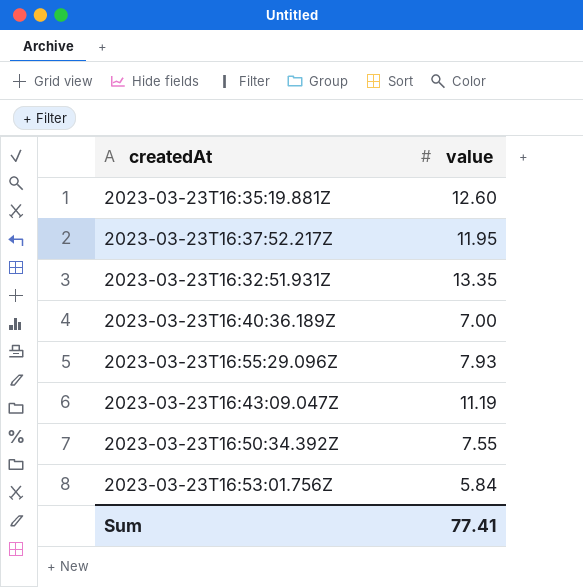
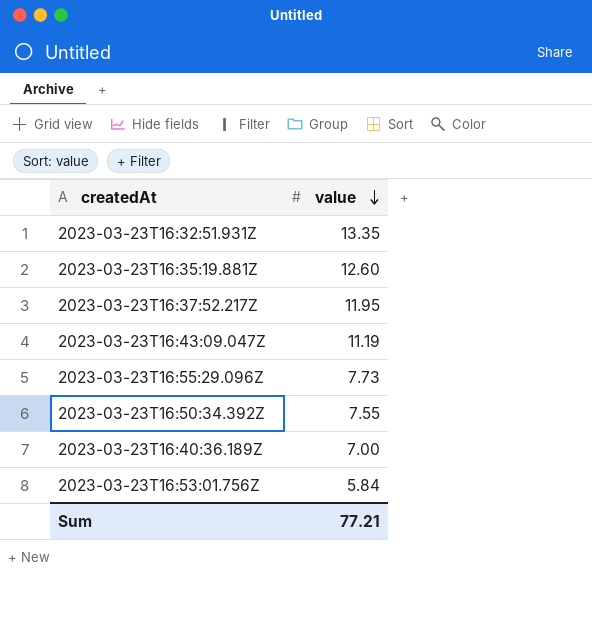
row order: none -> value descending
2023-03-23T16:55:29.096Z | value: 7.93 -> 7.73
Sum | value: 77.41 -> 77.21

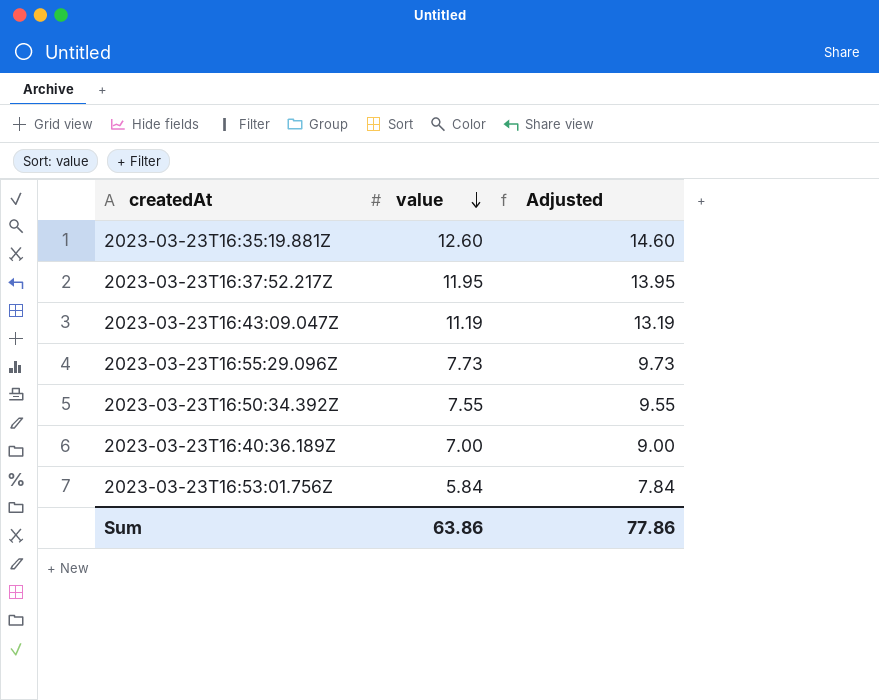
column Adjusted | formula: none -> [value] + 2
row 2023-03-23T16:32:51.931Z: 13.35 -> none
Sum | value: 77.21 -> 63.86

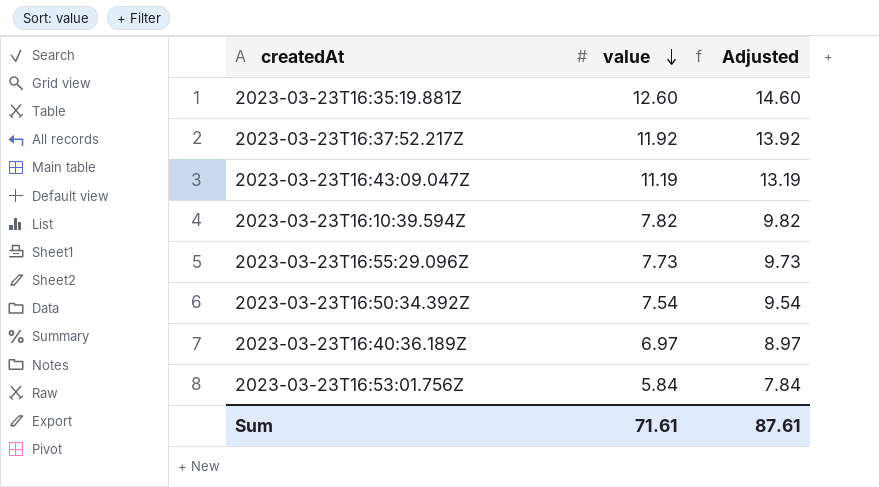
2023-03-23T16:37:52.217Z | value: 11.95 -> 11.92
2023-03-23T16:37:52.217Z | Adjusted: 13.95 -> 13.92
row 2023-03-23T16:10:39.594Z: none -> 7.82 | 9.82
2023-03-23T16:50:34.392Z | value: 7.55 -> 7.54
2023-03-23T16:50:34.392Z | Adjusted: 9.55 -> 9.54
2023-03-23T16:40:36.189Z | value: 7.00 -> 6.97
2023-03-23T16:40:36.189Z | Adjusted: 9.00 -> 8.97
Sum | value: 63.86 -> 71.61
Sum | Adjusted: 77.86 -> 87.61

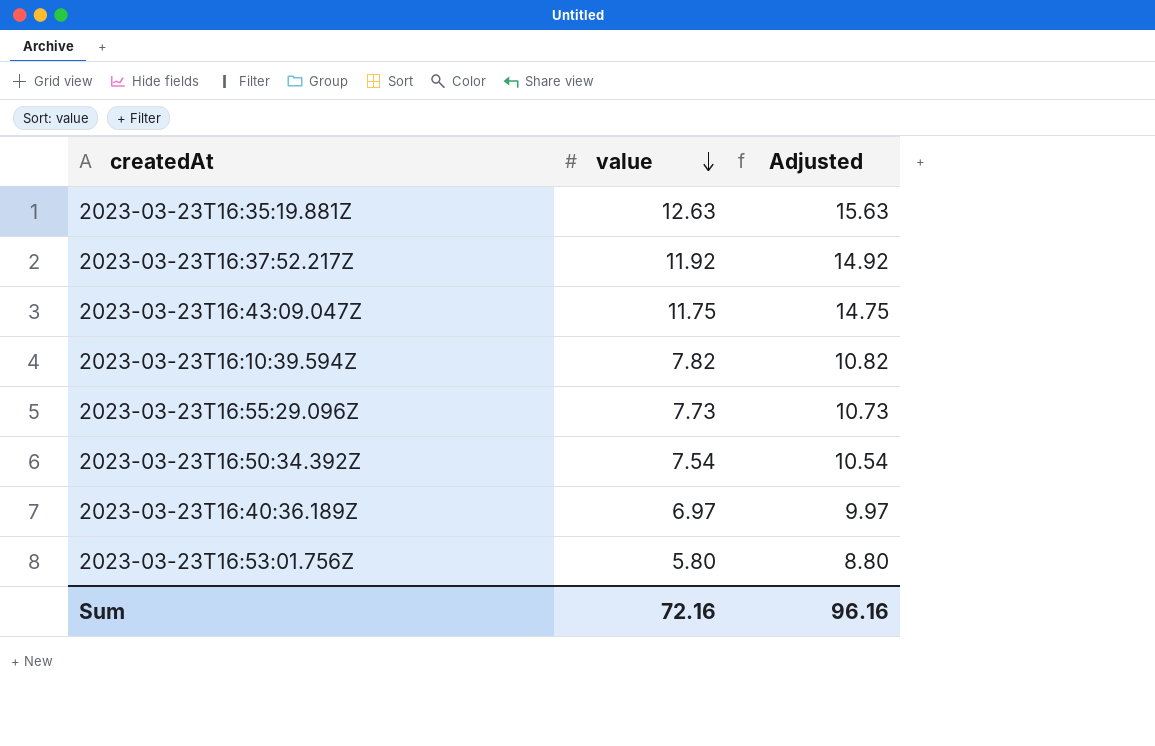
column Adjusted | formula: [value] + 2 -> [value] + 3
2023-03-23T16:35:19.881Z | value: 12.60 -> 12.63
2023-03-23T16:43:09.047Z | value: 11.19 -> 11.75
2023-03-23T16:53:01.756Z | value: 5.84 -> 5.80
Sum | value: 71.61 -> 72.16
Sum | Adjusted: 87.61 -> 96.16

